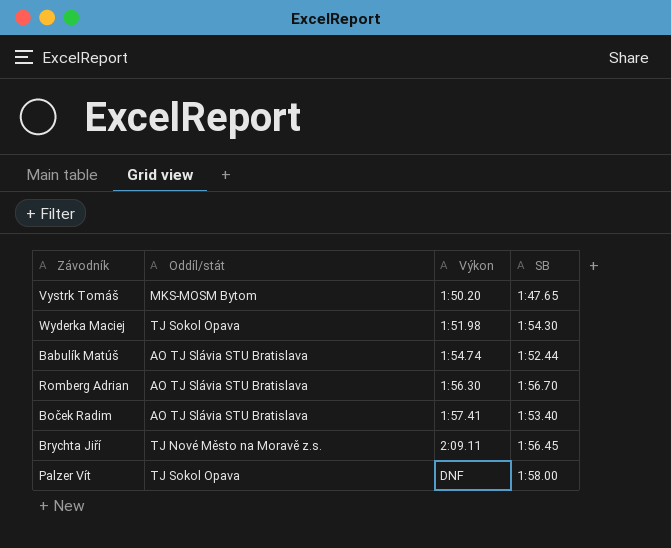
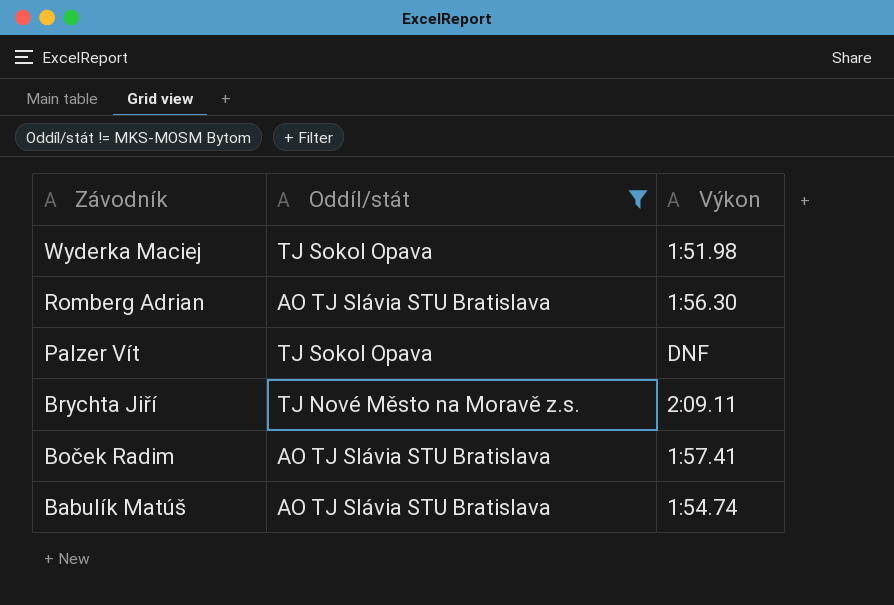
filter: none -> Oddíl/stát != MKS-MOSM Bytom
row order: Výkon ascending -> Závodník descending
column SB | position: 4 -> none

